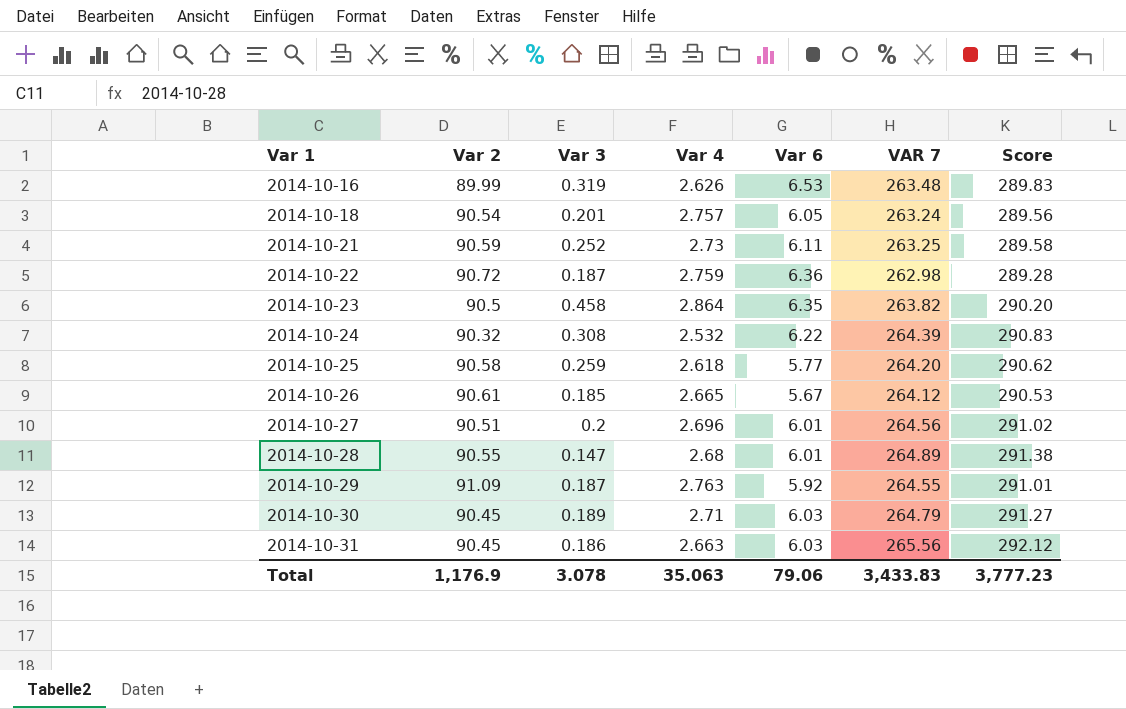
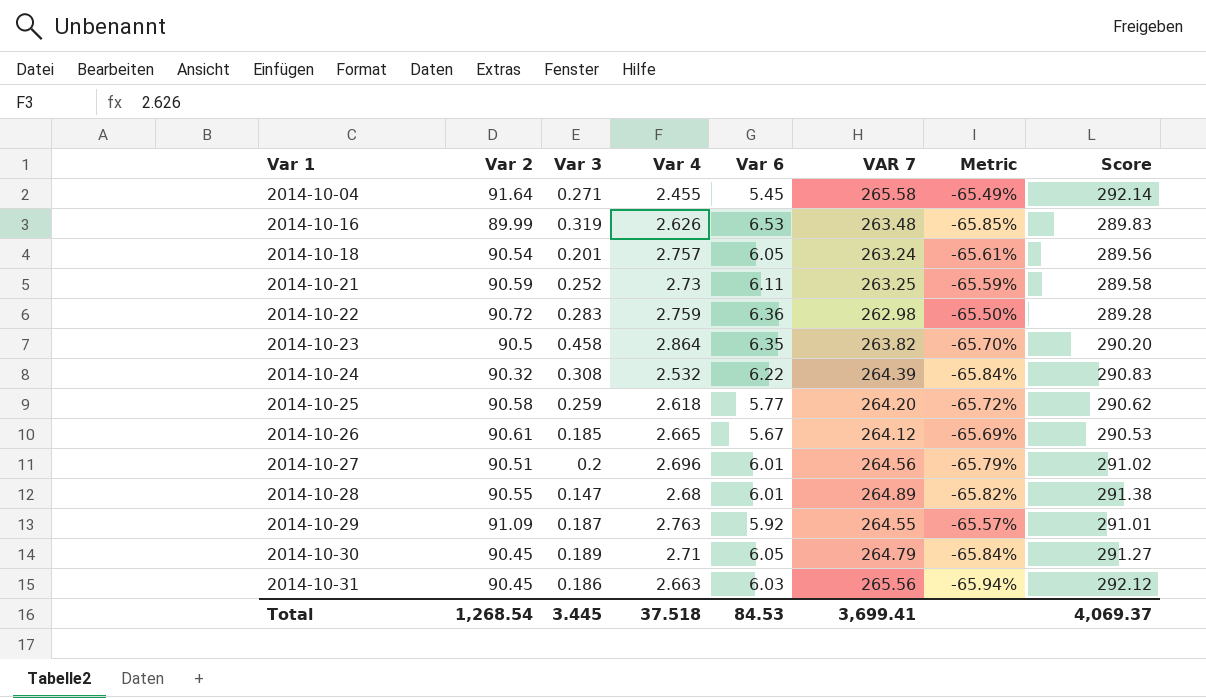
column Metric | formula: none -> ([Var 2] - [VAR 7]) / [VAR 7]
row 2014-10-04: none -> 91.64 | 0.271 | 2.455 | 5.45 | 265.58 | -65.49% | 292.14
2014-10-22 | Var 3: 0.187 -> 0.283
2014-10-30 | Var 6: 6.03 -> 6.05
Total | Var 2: 1,176.9 -> 1,268.54
Total | Var 3: 3.078 -> 3.445
Total | Var 4: 35.063 -> 37.518
Total | Var 6: 79.06 -> 84.53
Total | VAR 7: 3,433.83 -> 3,699.41
Total | Score: 3,777.23 -> 4,069.37

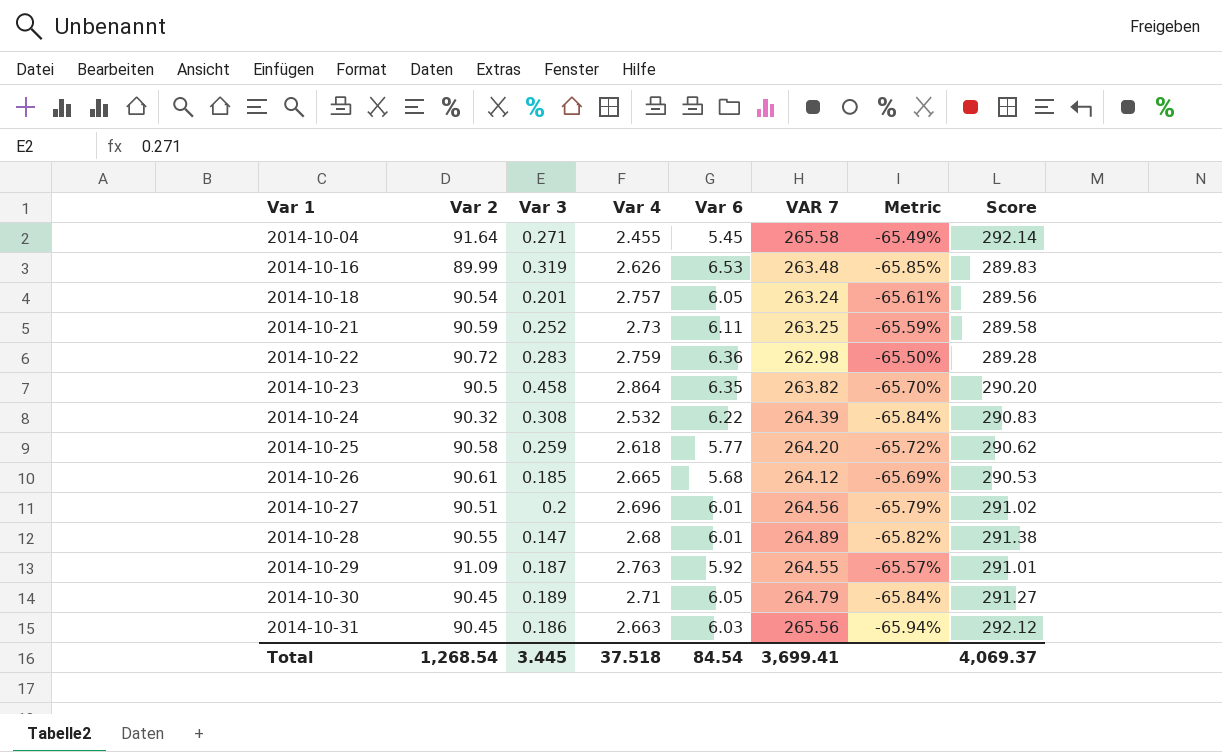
2014-10-26 | Var 6: 5.67 -> 5.68
Total | Var 6: 84.53 -> 84.54

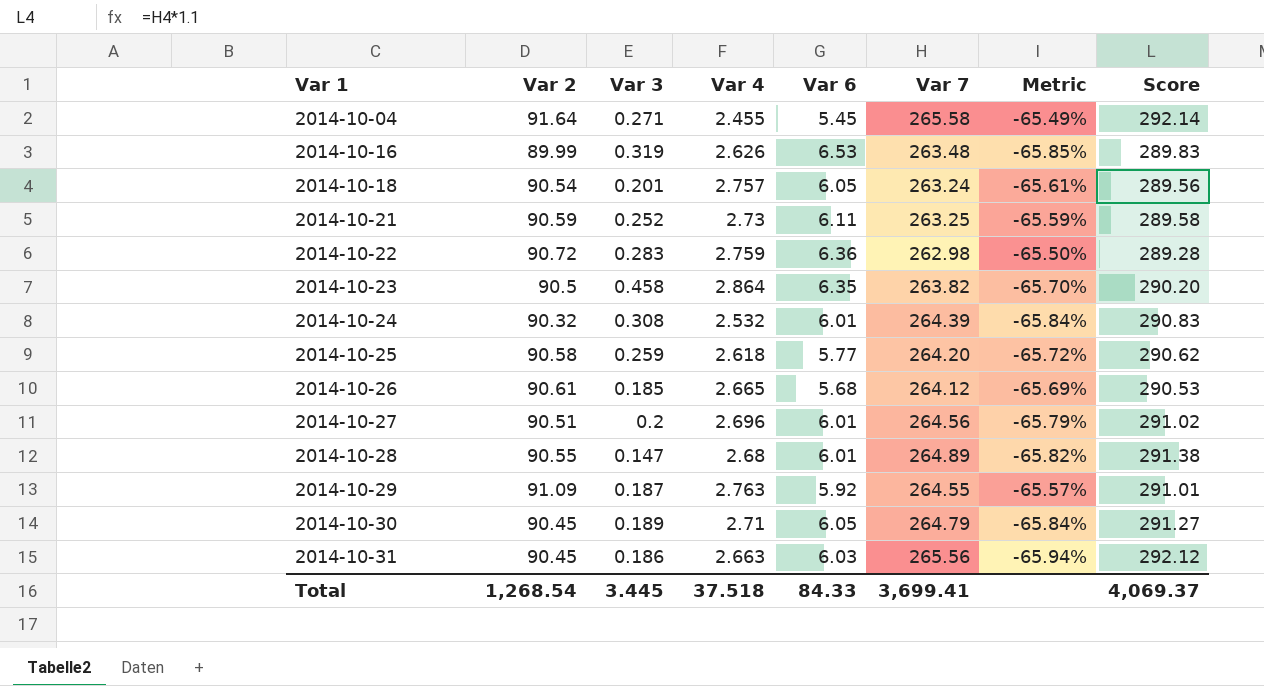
column name: VAR 7 -> Var 7
2014-10-24 | Var 6: 6.22 -> 6.01
Total | Var 6: 84.54 -> 84.33

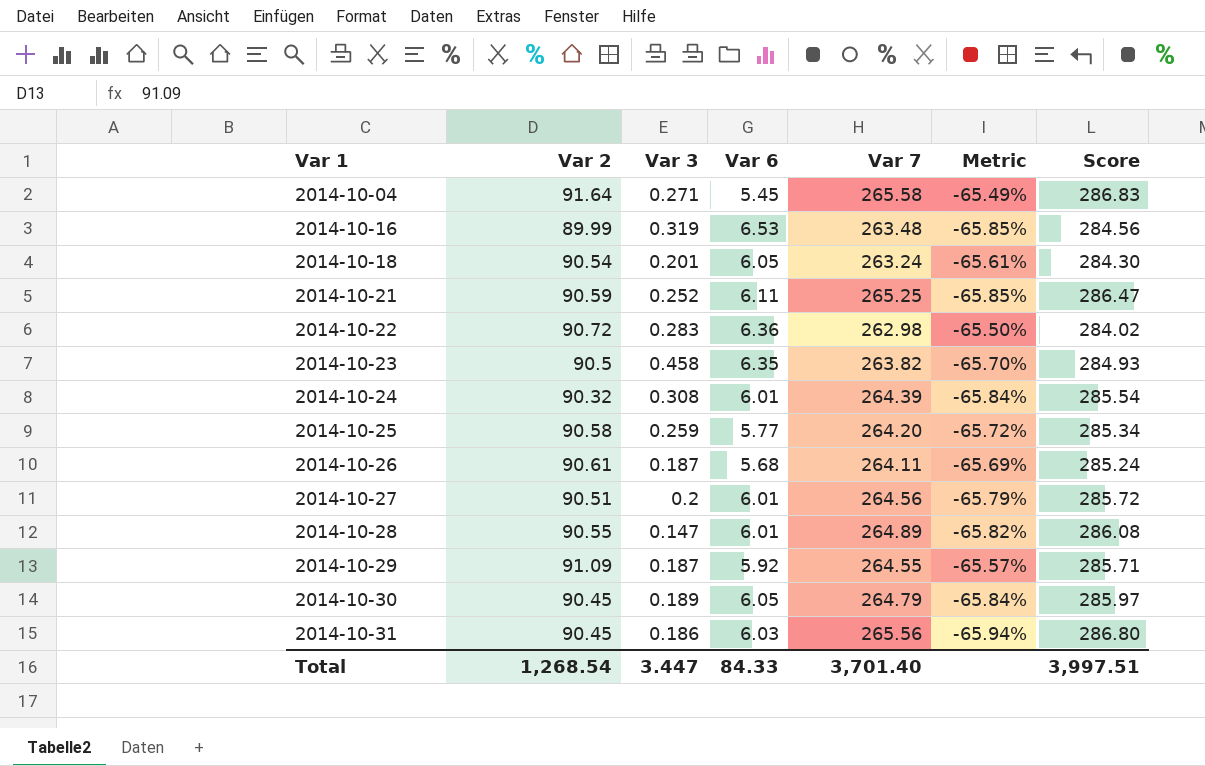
column Var 4 | position: 4 -> none
column Score | formula: [Var 7] * 1.1 -> [Var 7] * 1.08
2014-10-21 | Var 7: 263.25 -> 265.25
2014-10-21 | Metric: -65.59% -> -65.85%
2014-10-26 | Var 3: 0.185 -> 0.187
2014-10-26 | Var 7: 264.12 -> 264.11
Total | Var 3: 3.445 -> 3.447
Total | Var 7: 3,699.41 -> 3,701.40
Total | Score: 4,069.37 -> 3,997.51

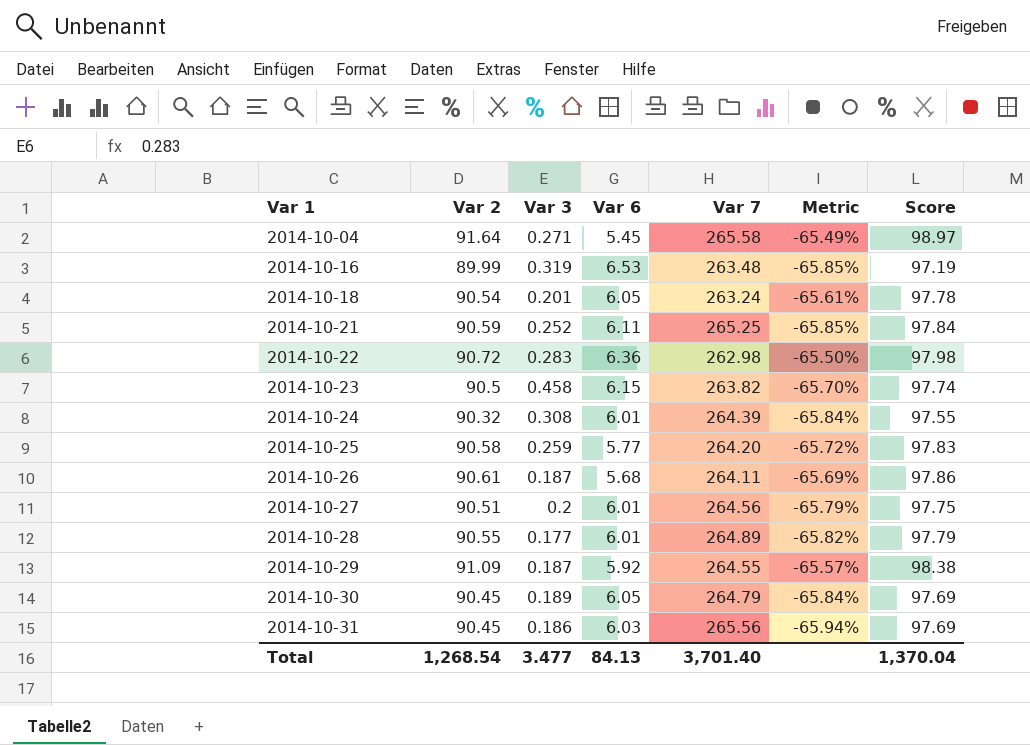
column Score | formula: [Var 7] * 1.08 -> [Var 2] * 1.08
2014-10-23 | Var 6: 6.35 -> 6.15
2014-10-28 | Var 3: 0.147 -> 0.177
Total | Var 3: 3.447 -> 3.477
Total | Var 6: 84.33 -> 84.13
Total | Score: 3,997.51 -> 1,370.04

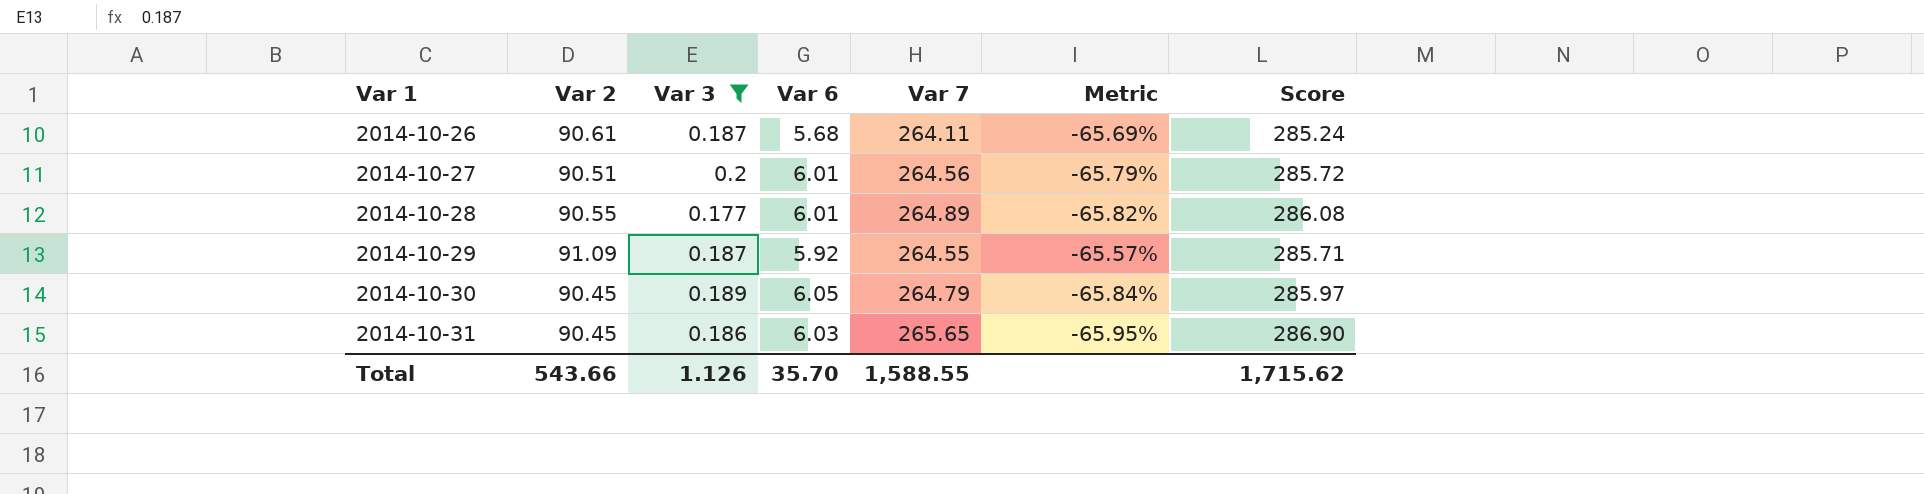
filter: none -> Var 3 <= 0.2
column Score | formula: [Var 2] * 1.08 -> [Var 7] * 1.08
2014-10-31 | Var 7: 265.56 -> 265.65
2014-10-31 | Metric: -65.94% -> -65.95%
Total | Var 2: 1,268.54 -> 543.66
Total | Var 3: 3.477 -> 1.126
Total | Var 6: 84.13 -> 35.70
Total | Var 7: 3,701.40 -> 1,588.55
Total | Score: 1,370.04 -> 1,715.62

